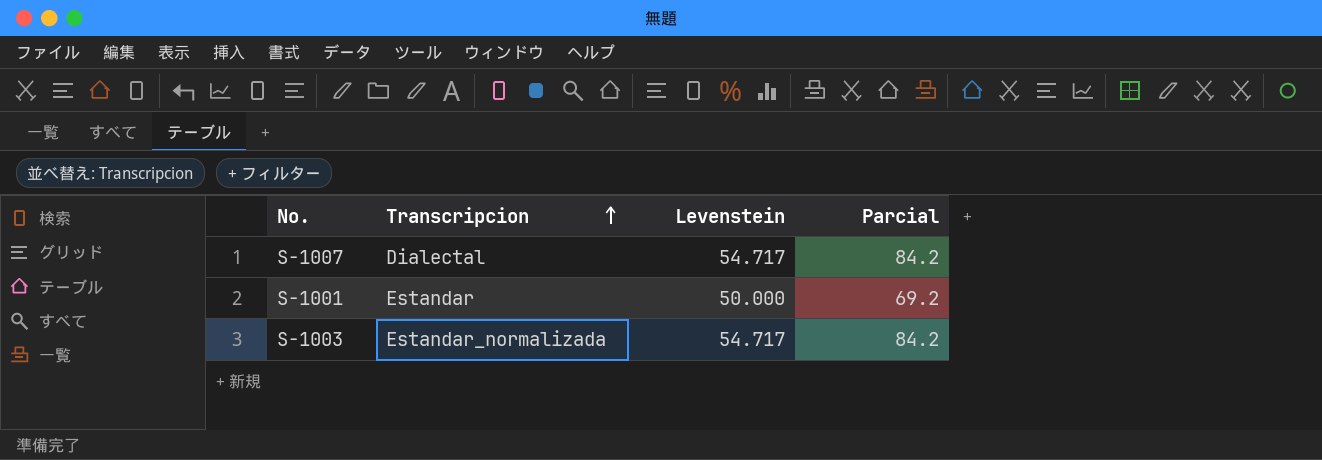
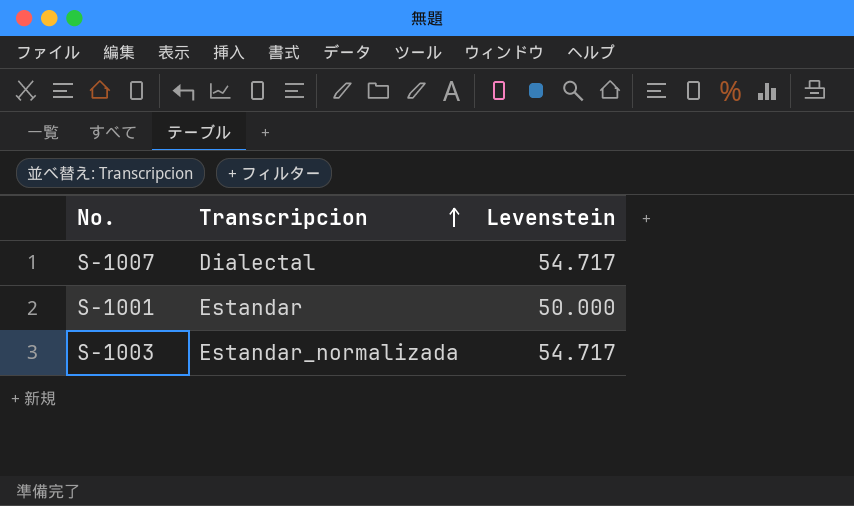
column Parcial | position: 4 -> none

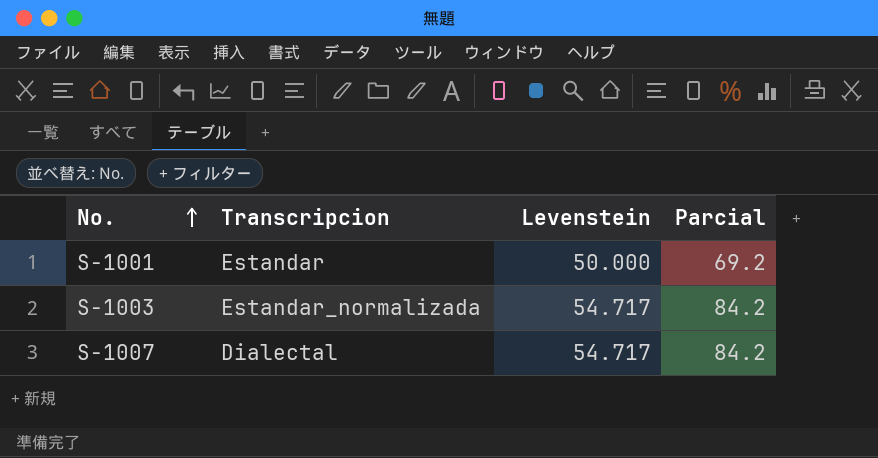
row order: Transcripcion ascending -> No. ascending
column Parcial | position: none -> 4

